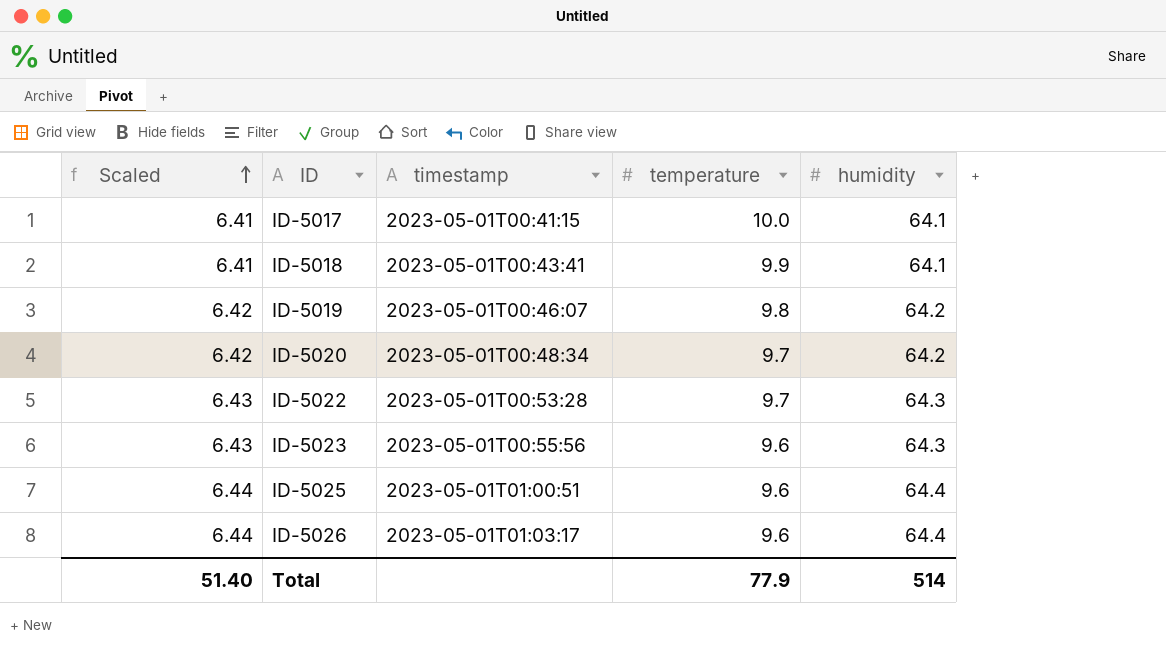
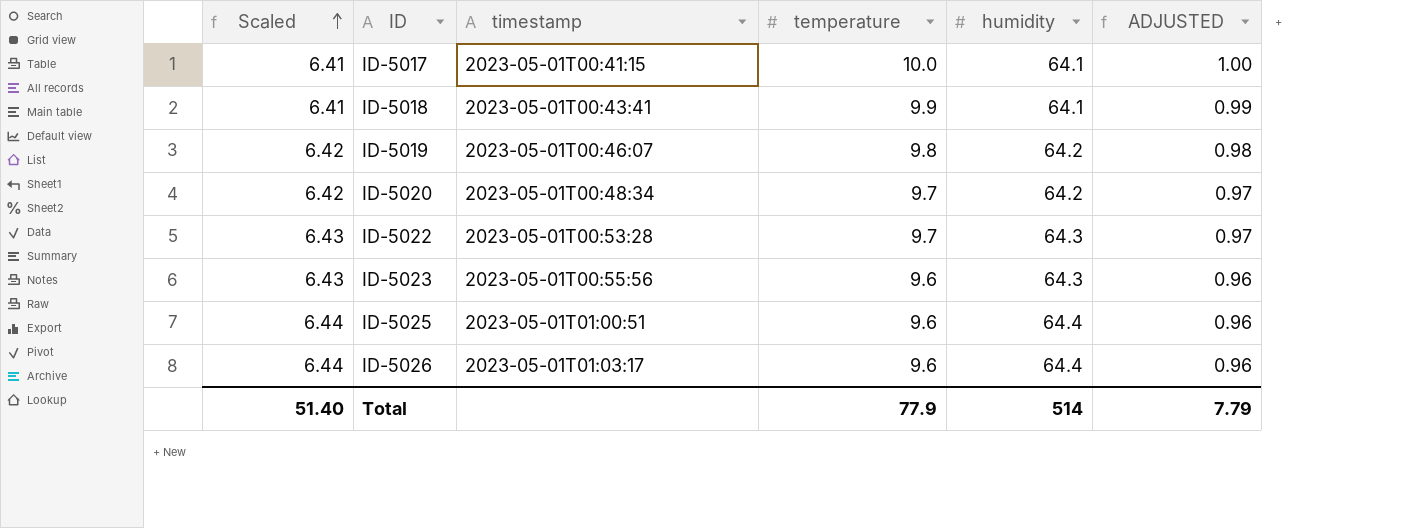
column ADJUSTED | formula: none -> [temperature] * 0.1

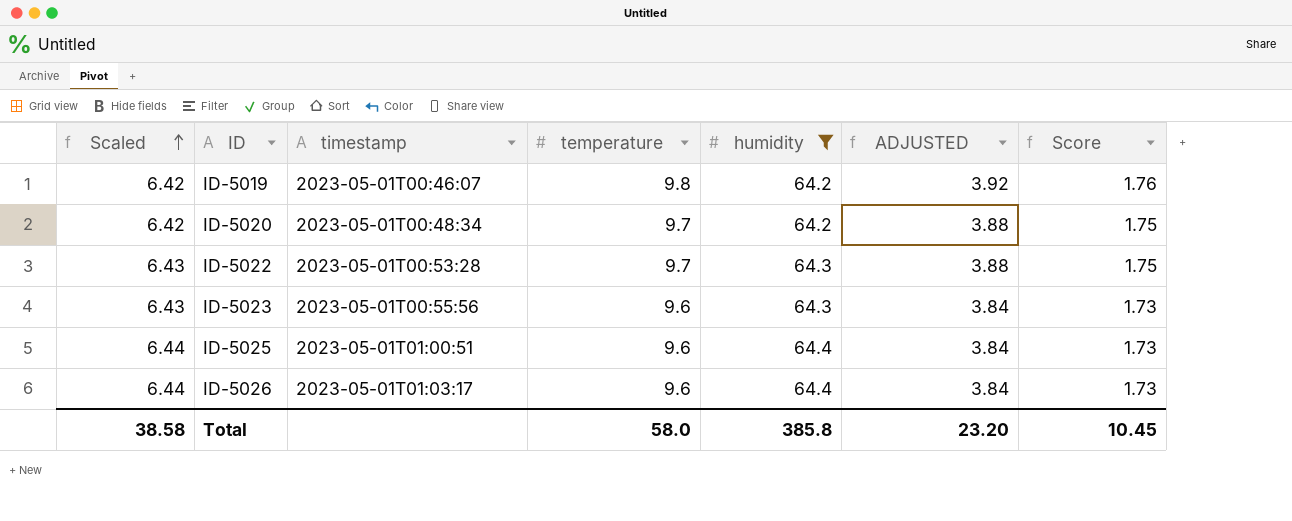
filter: none -> humidity != 64.1
column ADJUSTED | formula: [temperature] * 0.1 -> [temperature] * 0.4
column Score | formula: none -> [temperature] * 0.18
Total | Scaled: 51.40 -> 38.58
Total | temperature: 77.9 -> 58.0
Total | humidity: 514 -> 385.8
Total | ADJUSTED: 7.79 -> 23.20

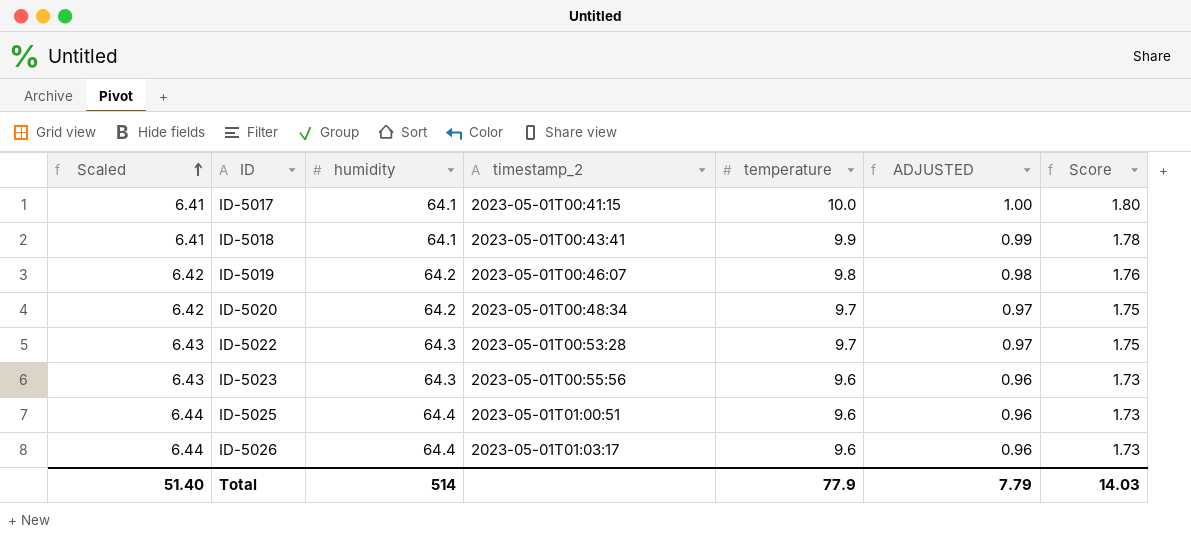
filter: humidity != 64.1 -> none
column humidity | position: 5 -> 3
column name: timestamp -> timestamp_2
column ADJUSTED | formula: [temperature] * 0.4 -> [temperature] * 0.1
Total | Scaled: 38.58 -> 51.40
Total | humidity: 385.8 -> 514
Total | temperature: 58.0 -> 77.9
Total | ADJUSTED: 23.20 -> 7.79
Total | Score: 10.45 -> 14.03

